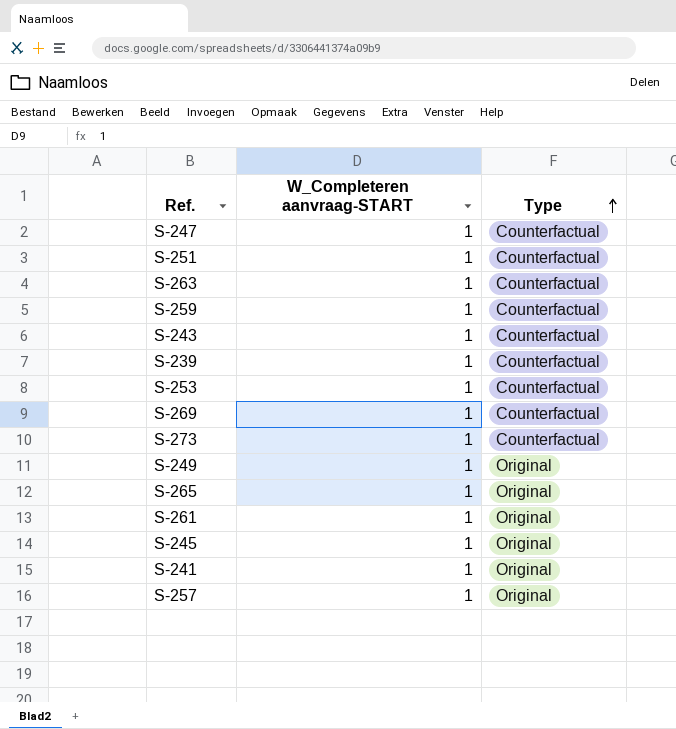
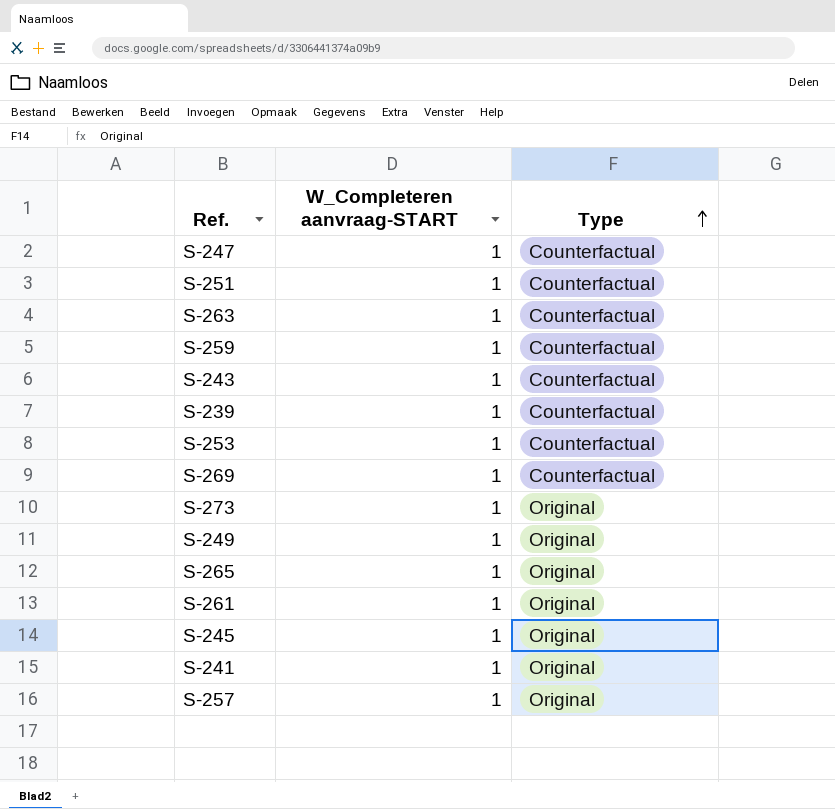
S-273 | Type: Counterfactual -> Original

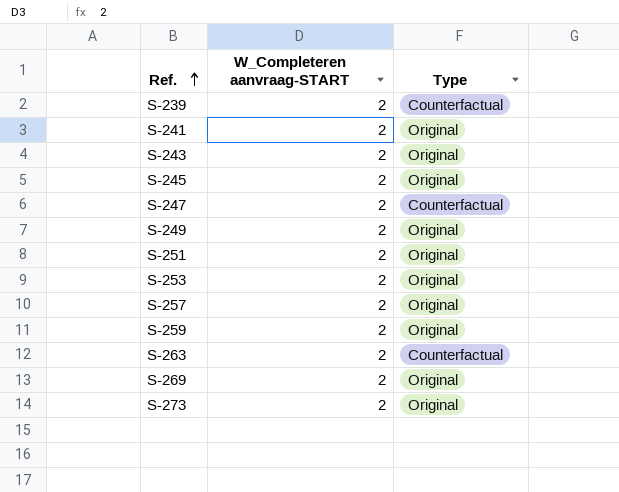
row order: Type ascending -> Ref. ascending
row S-265: 1 | Original -> none
row S-261: 1 | Original -> none
S-239 | W_Completeren aanvraag-START: 1 -> 2
S-241 | W_Completeren aanvraag-START: 1 -> 2
S-243 | W_Completeren aanvraag-START: 1 -> 2
S-243 | Type: Counterfactual -> Original
S-245 | W_Completeren aanvraag-START: 1 -> 2
S-247 | W_Completeren aanvraag-START: 1 -> 2
S-249 | W_Completeren aanvraag-START: 1 -> 2
S-251 | W_Completeren aanvraag-START: 1 -> 2
S-251 | Type: Counterfactual -> Original
S-253 | W_Completeren aanvraag-START: 1 -> 2
S-253 | Type: Counterfactual -> Original
S-257 | W_Completeren aanvraag-START: 1 -> 2
S-259 | W_Completeren aanvraag-START: 1 -> 2
S-259 | Type: Counterfactual -> Original
S-263 | W_Completeren aanvraag-START: 1 -> 2
S-269 | W_Completeren aanvraag-START: 1 -> 2
S-269 | Type: Counterfactual -> Original
S-273 | W_Completeren aanvraag-START: 1 -> 2

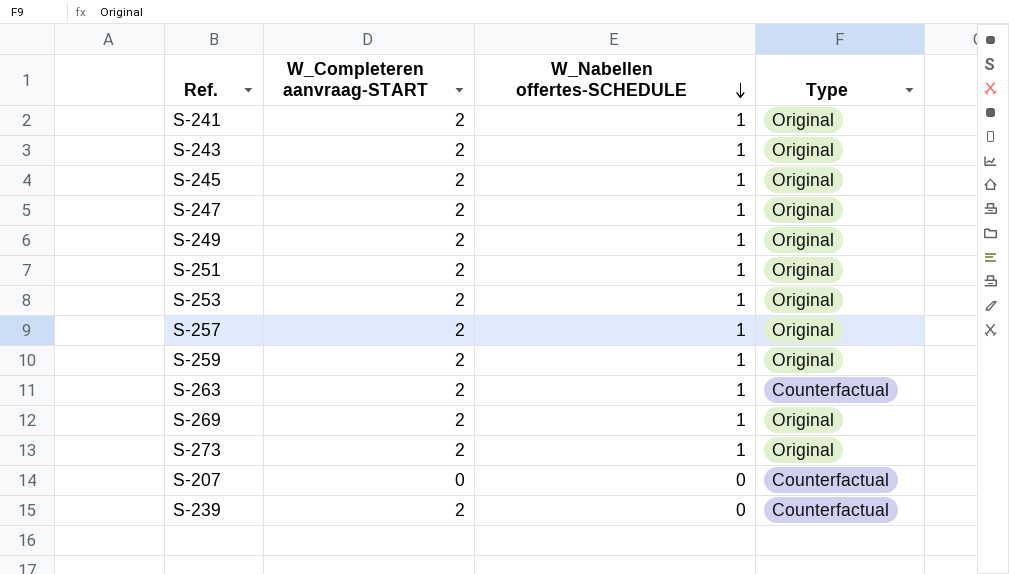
row order: Ref. ascending -> W_Nabellen offertes-SCHEDULE descending
column W_Nabellen offertes-SCHEDULE | position: none -> 3
S-247 | Type: Counterfactual -> Original
row S-207: none -> 0 | 0 | Counterfactual

